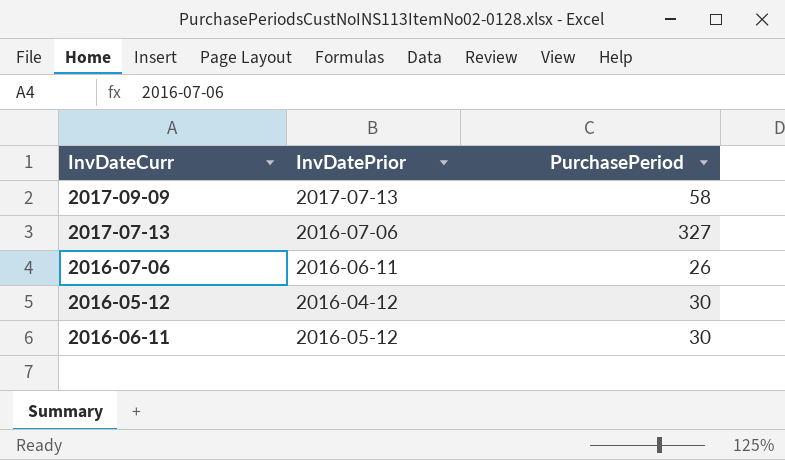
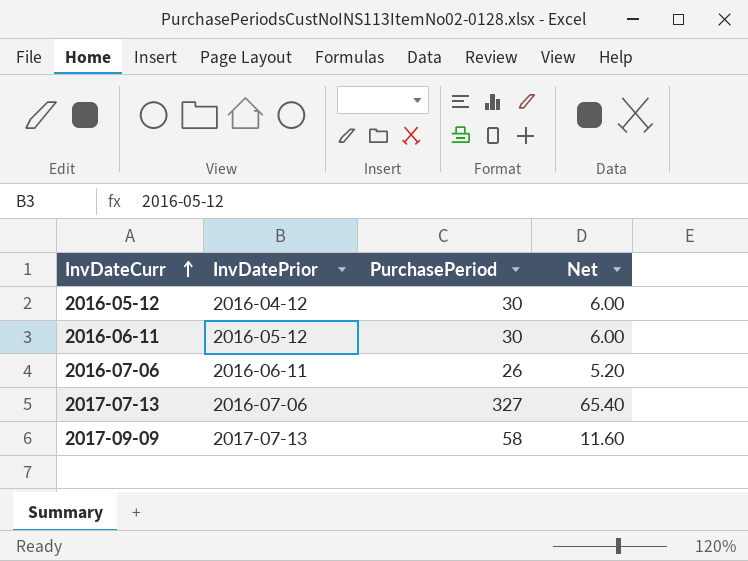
row order: none -> InvDateCurr ascending
column Net | formula: none -> [PurchasePeriod] * 0.2

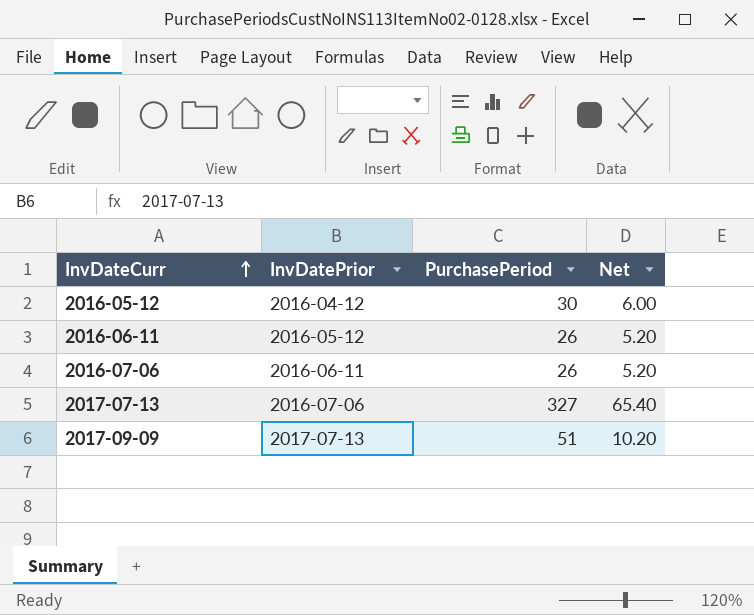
2016-06-11 | PurchasePeriod: 30 -> 26
2016-06-11 | Net: 6.00 -> 5.20
2017-09-09 | PurchasePeriod: 58 -> 51
2017-09-09 | Net: 11.60 -> 10.20

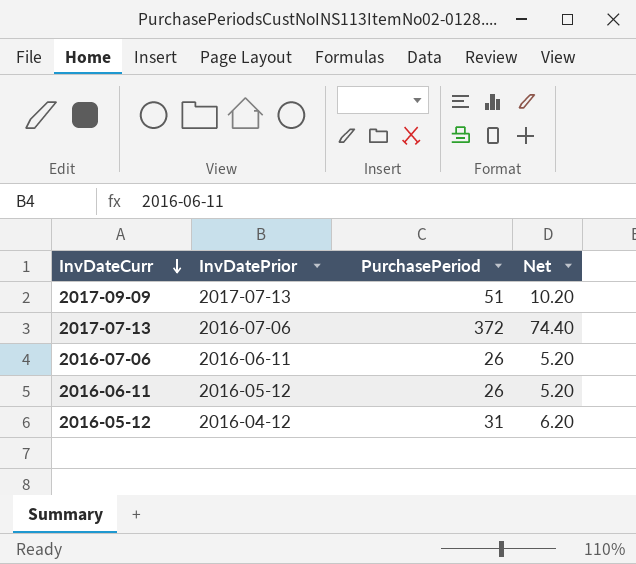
row order: InvDateCurr ascending -> InvDateCurr descending
2017-07-13 | PurchasePeriod: 327 -> 372
2017-07-13 | Net: 65.40 -> 74.40
2016-05-12 | PurchasePeriod: 30 -> 31
2016-05-12 | Net: 6.00 -> 6.20

